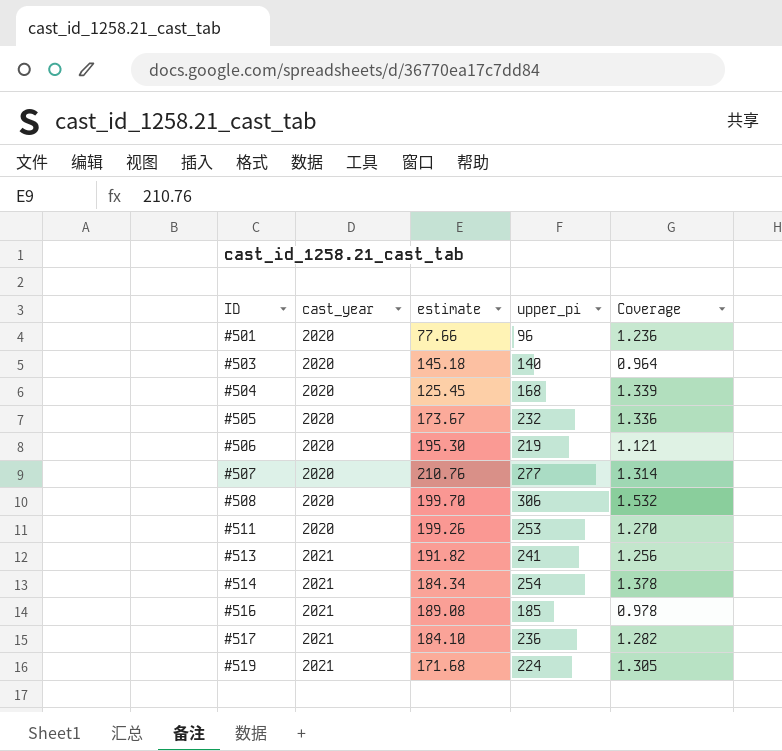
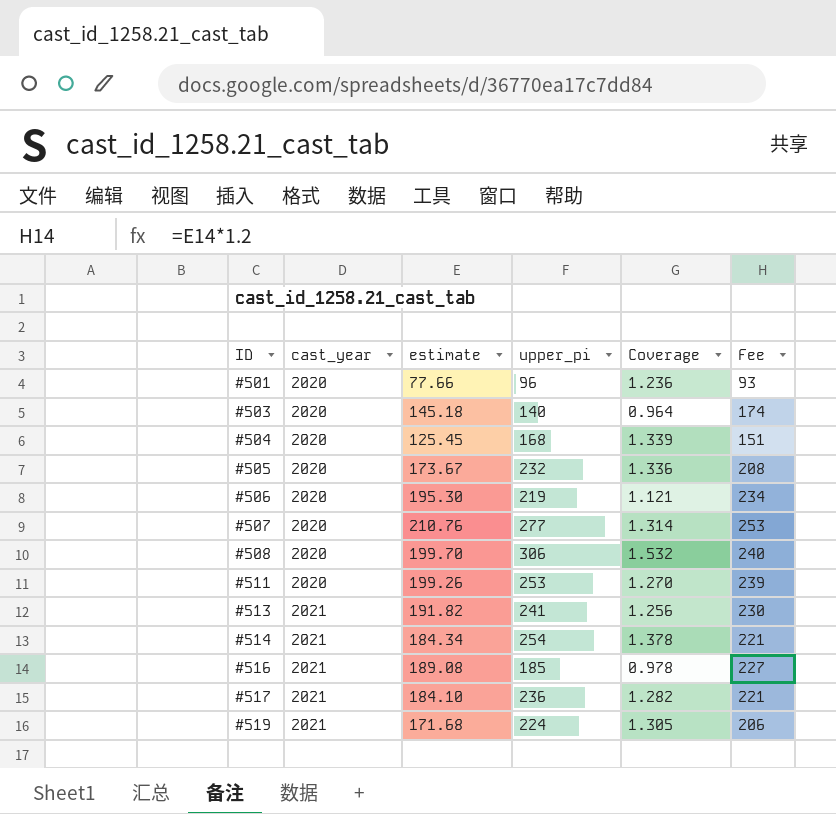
column Fee | formula: none -> [estimate] * 1.2

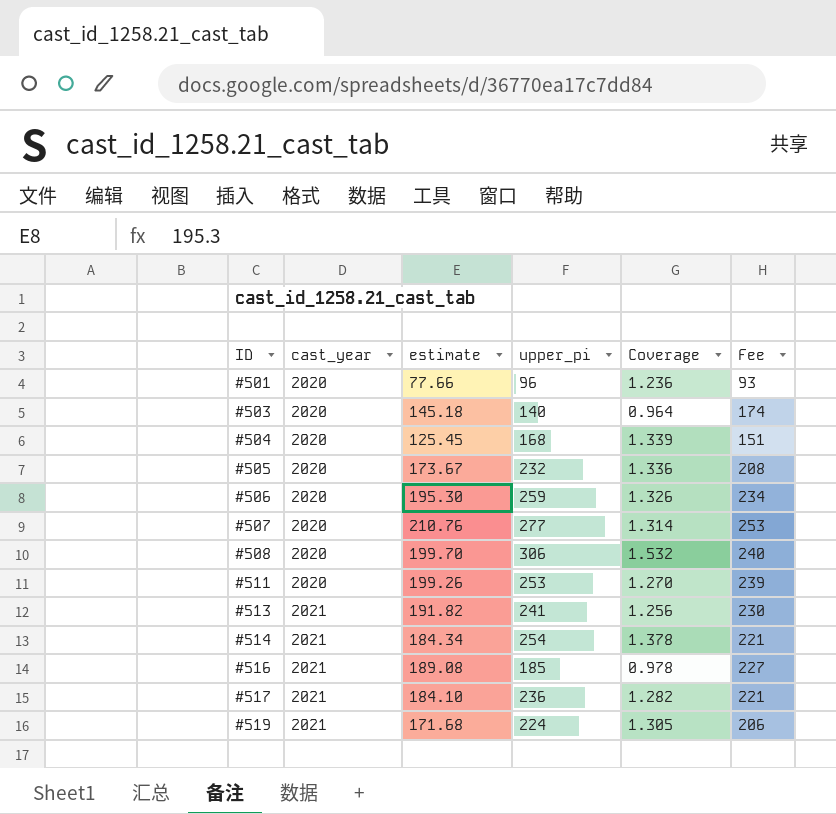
#506 | upper_pi: 219 -> 259
#506 | Coverage: 1.121 -> 1.326

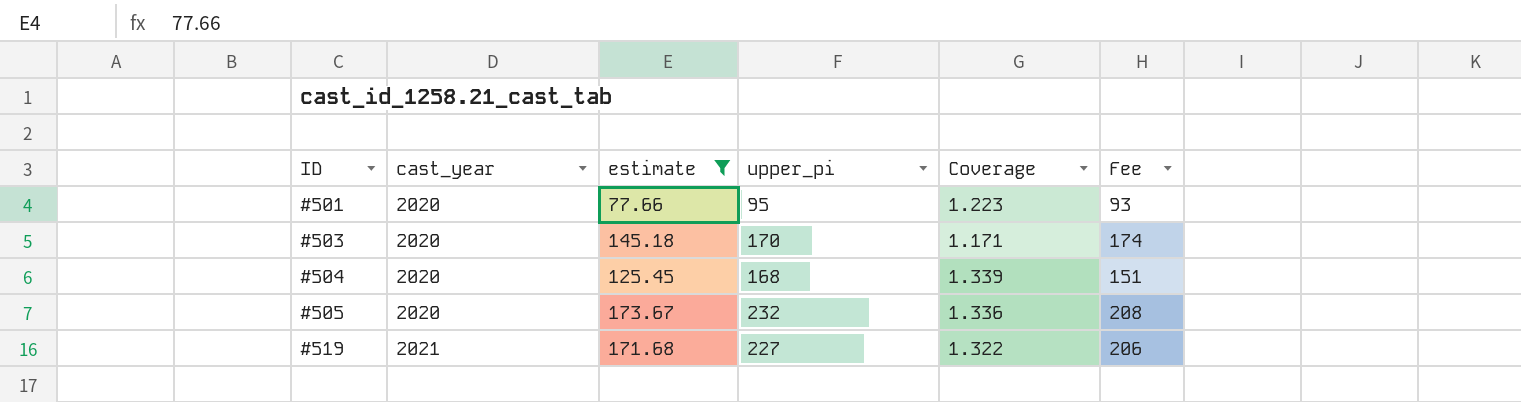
filter: none -> estimate <= 173.67
#501 | upper_pi: 96 -> 95
#501 | Coverage: 1.236 -> 1.223
#503 | upper_pi: 140 -> 170
#503 | Coverage: 0.964 -> 1.171
#519 | upper_pi: 224 -> 227
#519 | Coverage: 1.305 -> 1.322

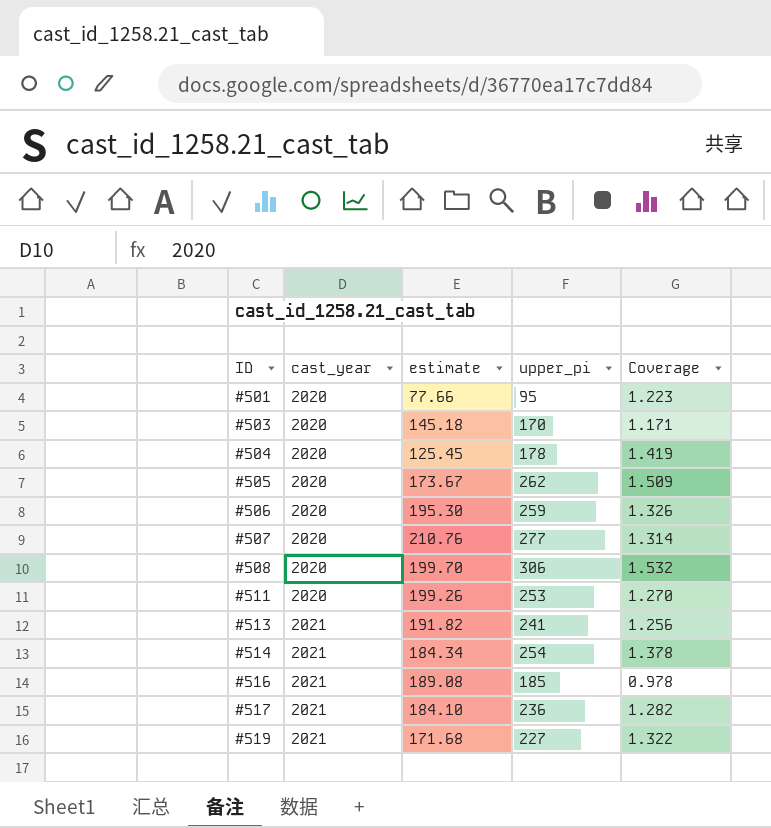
filter: estimate <= 173.67 -> none
column Fee | formula: [estimate] * 1.2 -> none
#504 | upper_pi: 168 -> 178
#504 | Coverage: 1.339 -> 1.419
#505 | upper_pi: 232 -> 262
#505 | Coverage: 1.336 -> 1.509

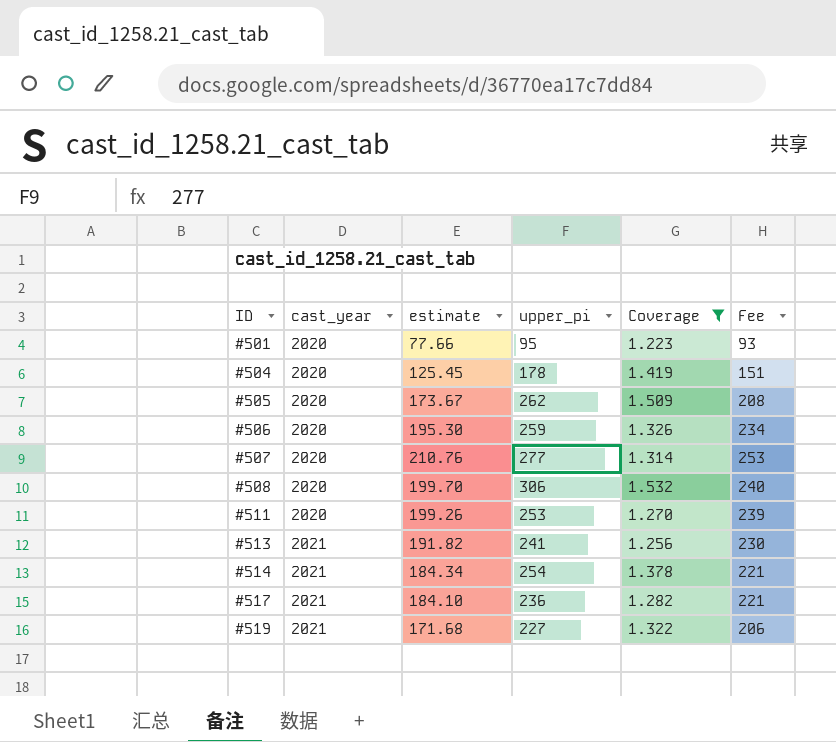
filter: none -> Coverage >= 1.223
column Fee | formula: none -> [estimate] * 1.2

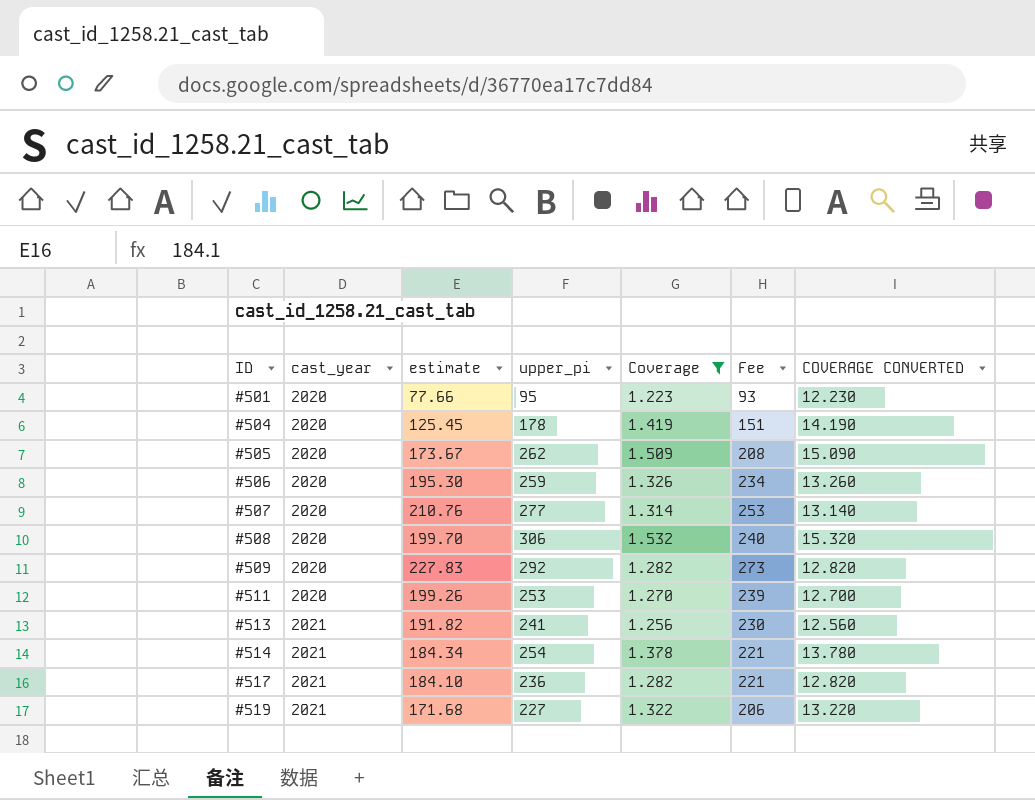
column COVERAGE CONVERTED | formula: none -> [Coverage] * 10
row #509: none -> 2020 | 227.83 | 292 | 1.282 | 273 | 12.820

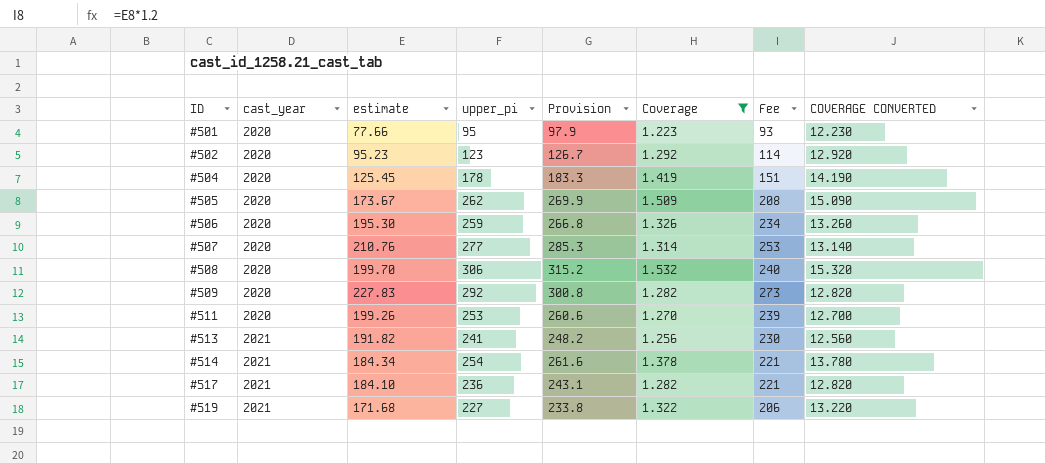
column Provision | formula: none -> [upper_pi] * 1.03
row #502: none -> 2020 | 95.23 | 123 | 126.7 | 1.292 | 114 | 12.920

